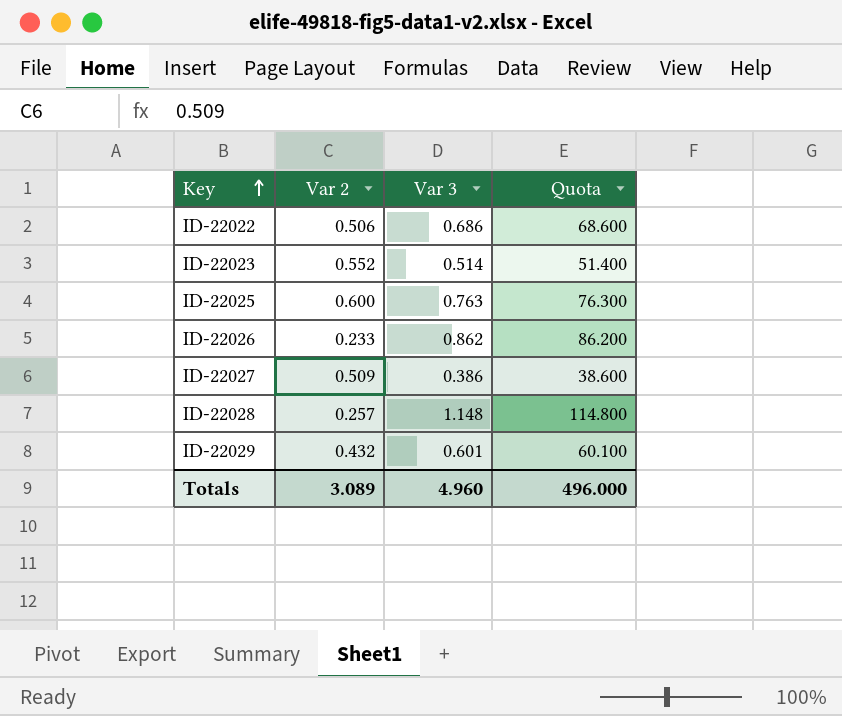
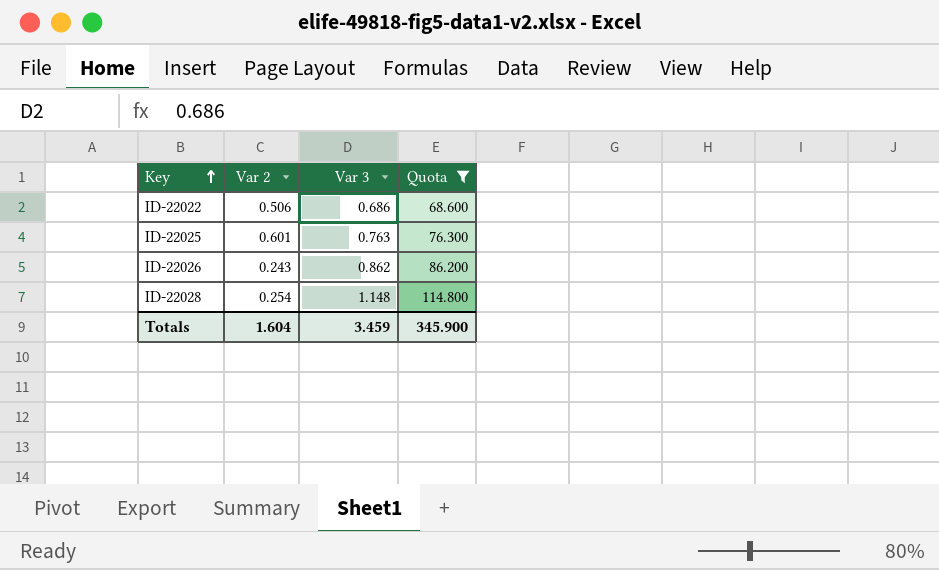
filter: none -> Quota >= 68.600
ID-22025 | Var 2: 0.600 -> 0.601
ID-22026 | Var 2: 0.233 -> 0.243
ID-22028 | Var 2: 0.257 -> 0.254
Totals | Var 2: 3.089 -> 1.604
Totals | Var 3: 4.960 -> 3.459
Totals | Quota: 496.000 -> 345.900

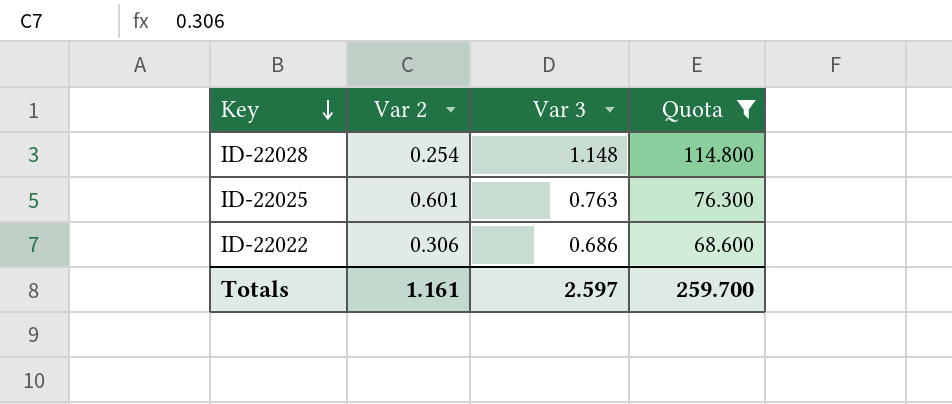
row order: Key ascending -> Key descending
row ID-22026: 0.243 | 0.862 | 86.200 -> none
ID-22022 | Var 2: 0.506 -> 0.306
Totals | Var 2: 1.604 -> 1.161
Totals | Var 3: 3.459 -> 2.597
Totals | Quota: 345.900 -> 259.700

